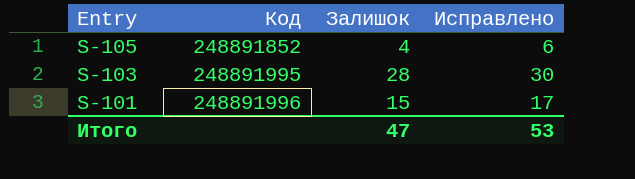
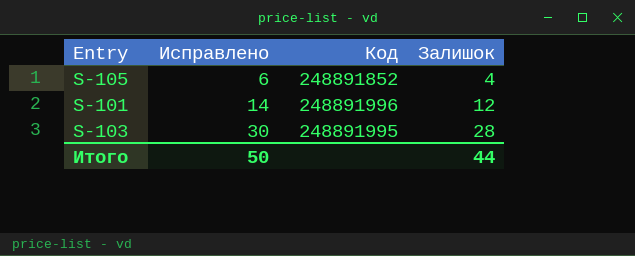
row order: Entry descending -> Исправлено ascending
column Исправлено | position: 4 -> 2
S-101 | Исправлено: 17 -> 14
S-101 | Залишок: 15 -> 12
Итого | Исправлено: 53 -> 50
Итого | Залишок: 47 -> 44

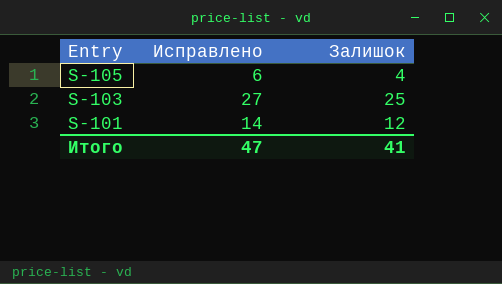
row order: Исправлено ascending -> Entry descending
column Код | position: 3 -> none
S-103 | Исправлено: 30 -> 27
S-103 | Залишок: 28 -> 25
Итого | Исправлено: 50 -> 47
Итого | Залишок: 44 -> 41

